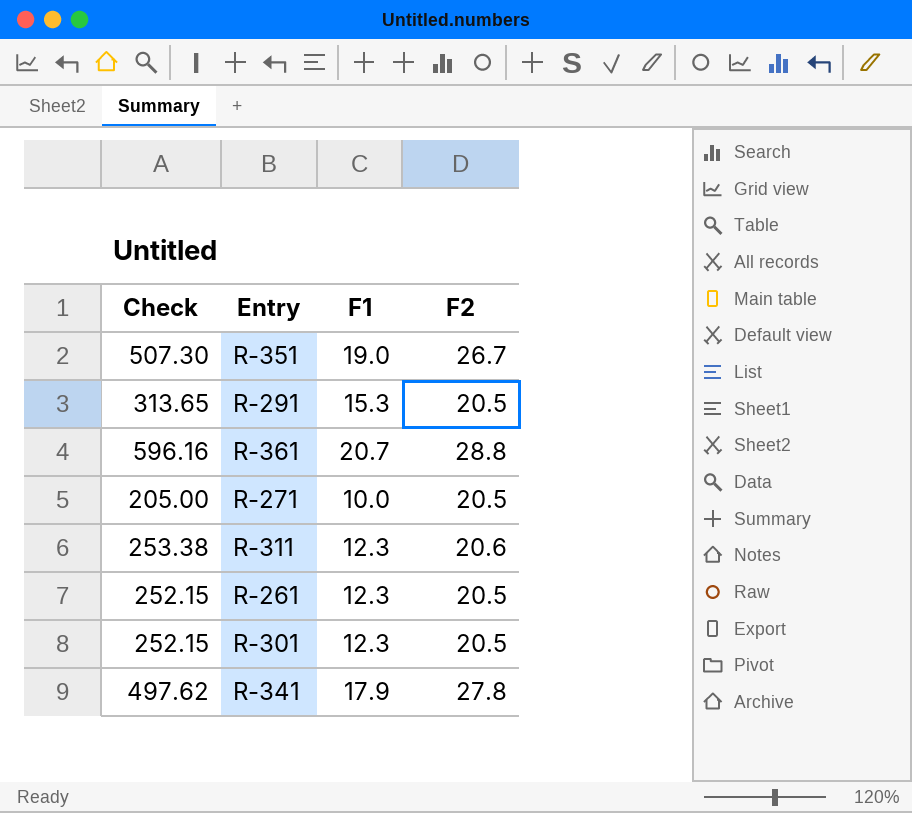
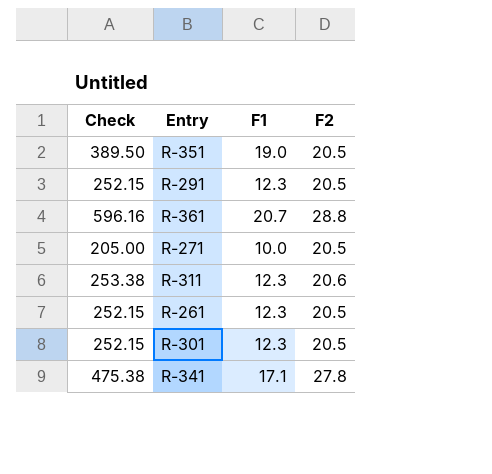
R-351 | Check: 507.30 -> 389.50
R-351 | F2: 26.7 -> 20.5
R-291 | Check: 313.65 -> 252.15
R-291 | F1: 15.3 -> 12.3
R-341 | Check: 497.62 -> 475.38
R-341 | F1: 17.9 -> 17.1

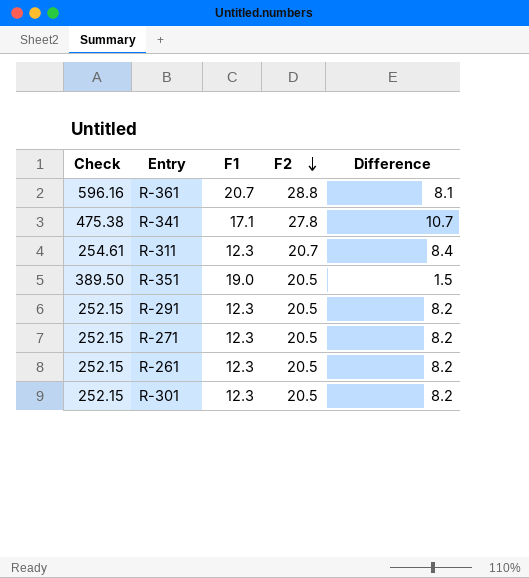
row order: none -> F2 descending
column Difference | formula: none -> [F2] - [F1]
R-311 | Check: 253.38 -> 254.61
R-311 | F2: 20.6 -> 20.7
R-271 | Check: 205.00 -> 252.15
R-271 | F1: 10.0 -> 12.3

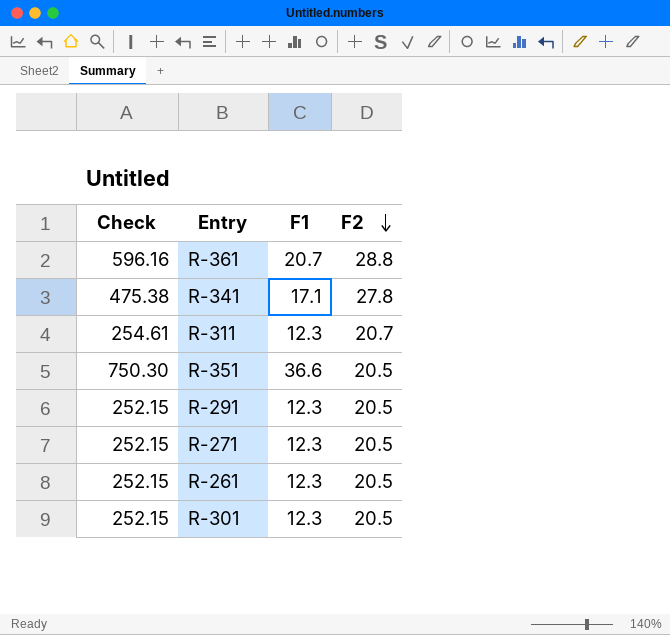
column Difference | formula: [F2] - [F1] -> none
R-351 | Check: 389.50 -> 750.30
R-351 | F1: 19.0 -> 36.6

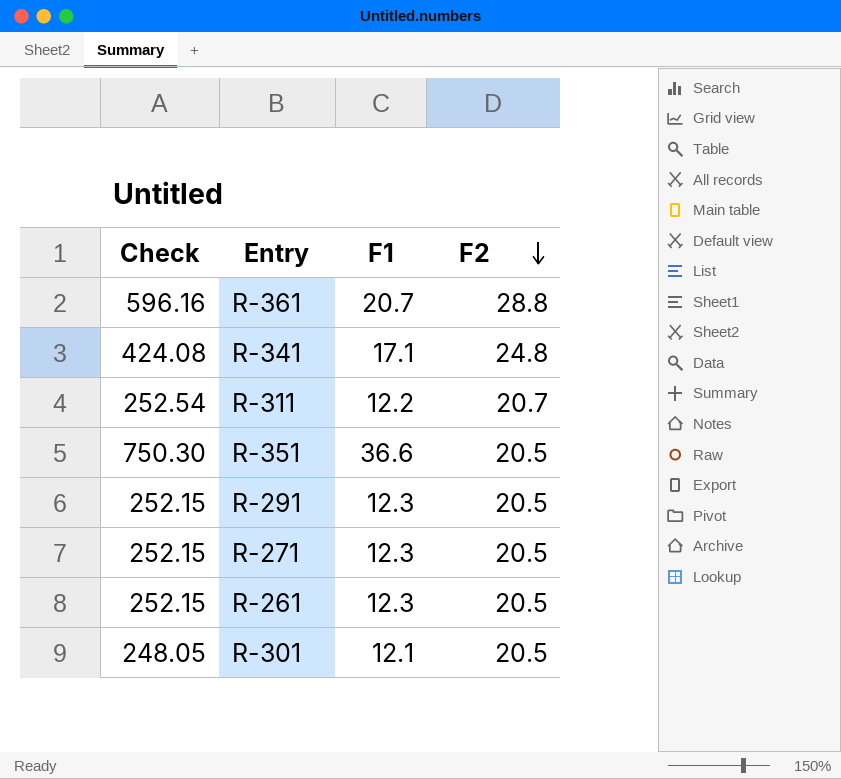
R-341 | Check: 475.38 -> 424.08
R-341 | F2: 27.8 -> 24.8
R-311 | Check: 254.61 -> 252.54
R-311 | F1: 12.3 -> 12.2
R-301 | Check: 252.15 -> 248.05
R-301 | F1: 12.3 -> 12.1

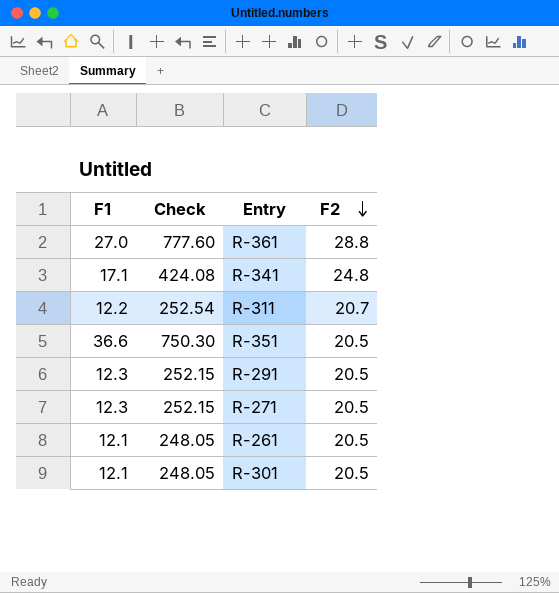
column F1 | position: 3 -> 1
R-361 | F1: 20.7 -> 27.0
R-361 | Check: 596.16 -> 777.60
R-261 | F1: 12.3 -> 12.1
R-261 | Check: 252.15 -> 248.05

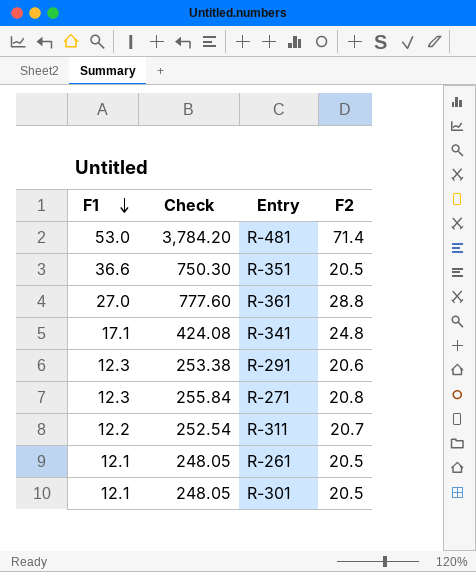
row order: F2 descending -> F1 descending
row R-481: none -> 53.0 | 3,784.20 | 71.4
R-291 | Check: 252.15 -> 253.38
R-291 | F2: 20.5 -> 20.6
R-271 | Check: 252.15 -> 255.84
R-271 | F2: 20.5 -> 20.8

